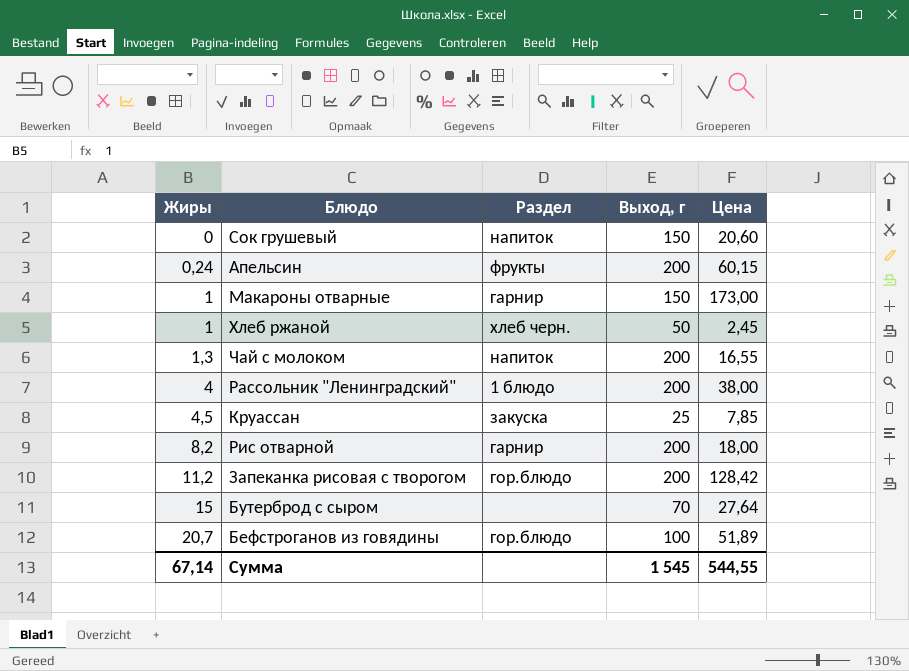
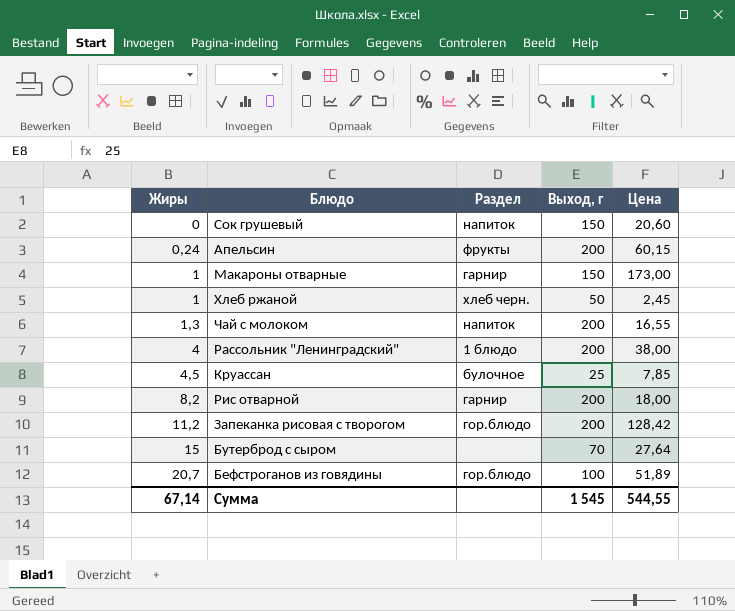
Круассан | Раздел: закуска -> булочное

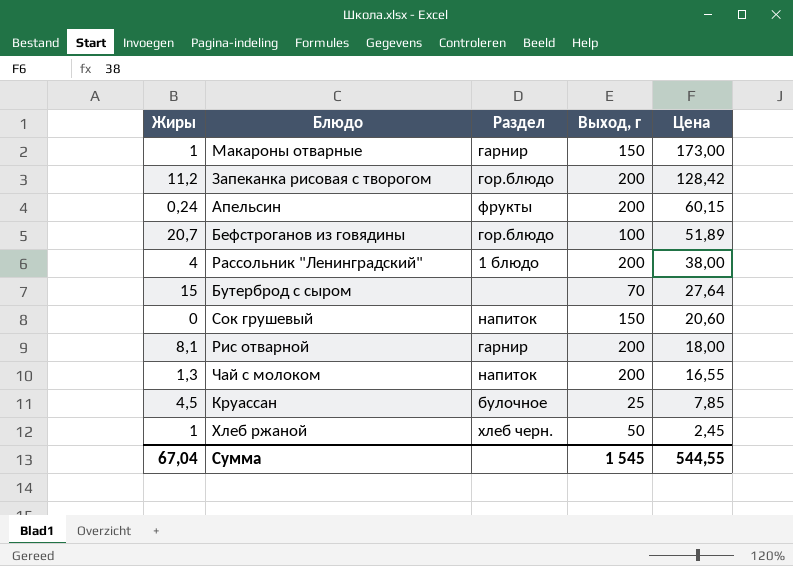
row order: Жиры ascending -> Цена descending
Рис отварной | Жиры: 8,2 -> 8,1
Сумма | Жиры: 67,14 -> 67,04

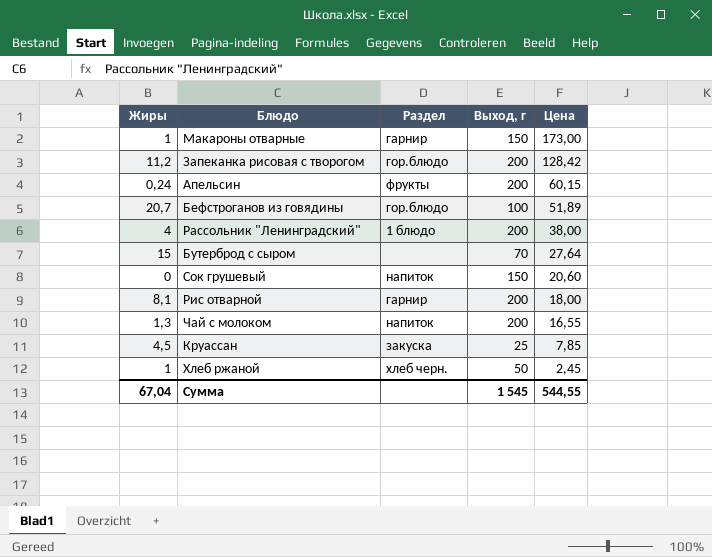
Круассан | Раздел: булочное -> закуска

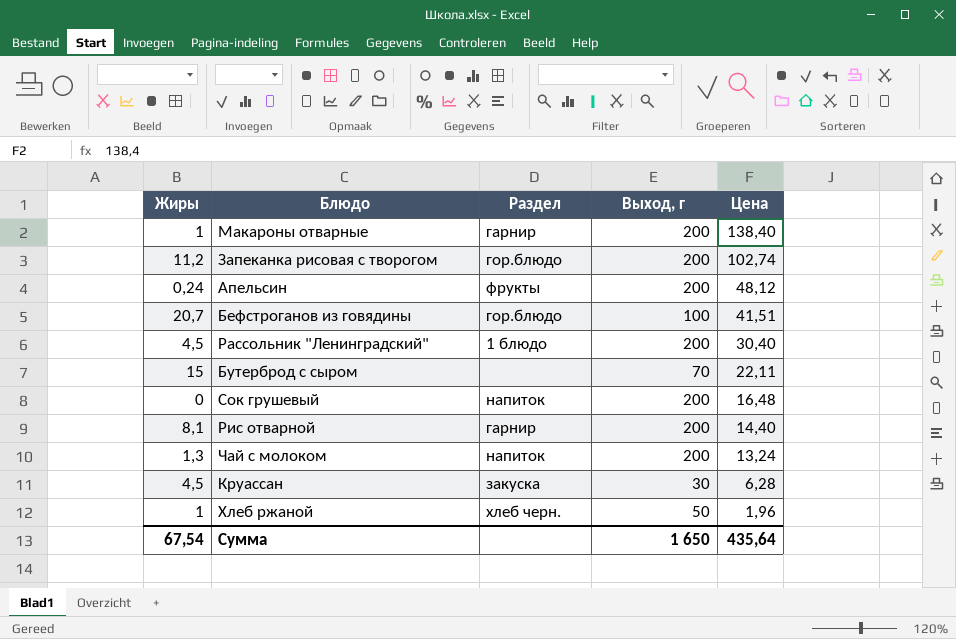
Макароны отварные | Выход, г: 150 -> 200
Макароны отварные | Цена: 173,00 -> 138,40
Запеканка рисовая с творогом | Цена: 128,42 -> 102,74
Апельсин | Цена: 60,15 -> 48,12
Бефстроганов из говядины | Цена: 51,89 -> 41,51
Рассольник "Ленинградский" | Жиры: 4 -> 4,5
Рассольник "Ленинградский" | Цена: 38,00 -> 30,40
Бутерброд с сыром | Цена: 27,64 -> 22,11
Сок грушевый | Выход, г: 150 -> 200
Сок грушевый | Цена: 20,60 -> 16,48
Рис отварной | Цена: 18,00 -> 14,40
Чай с молоком | Цена: 16,55 -> 13,24
Круассан | Выход, г: 25 -> 30
Круассан | Цена: 7,85 -> 6,28
Хлеб ржаной | Цена: 2,45 -> 1,96
Сумма | Жиры: 67,04 -> 67,54
Сумма | Выход, г: 1 545 -> 1 650
Сумма | Цена: 544,55 -> 435,64

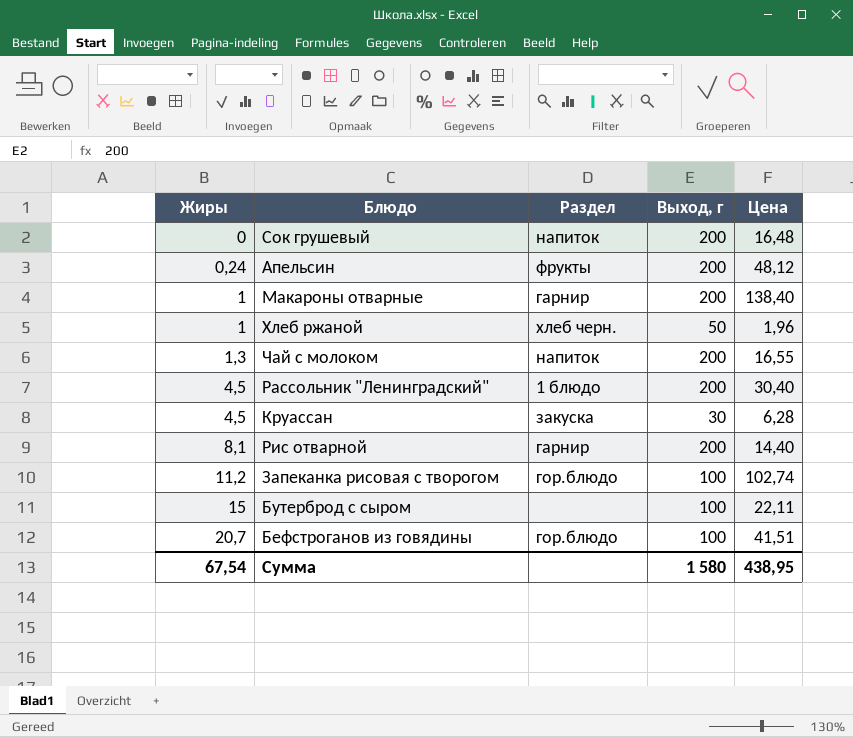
row order: Цена descending -> Жиры ascending
Чай с молоком | Цена: 13,24 -> 16,55
Запеканка рисовая с творогом | Выход, г: 200 -> 100
Бутерброд с сыром | Выход, г: 70 -> 100
Сумма | Выход, г: 1 650 -> 1 580
Сумма | Цена: 435,64 -> 438,95

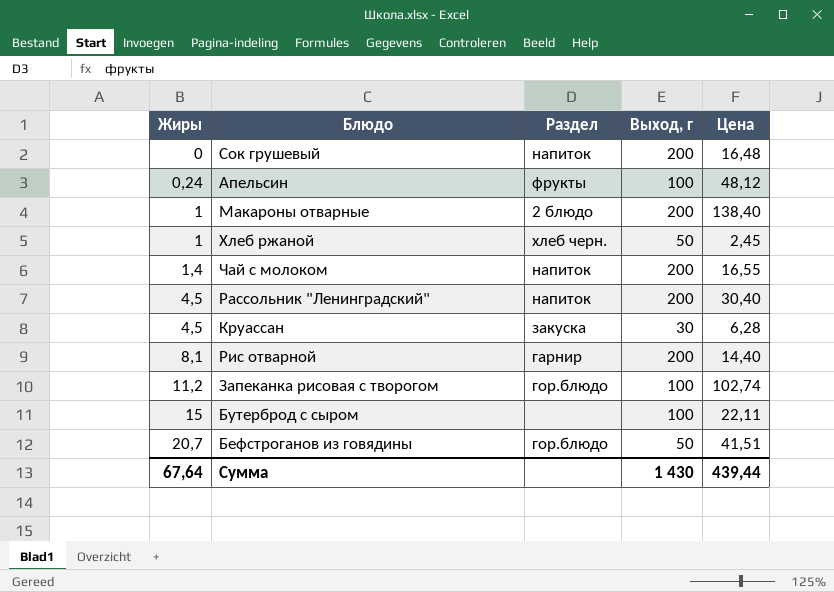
Апельсин | Выход, г: 200 -> 100
Макароны отварные | Раздел: гарнир -> 2 блюдо
Хлеб ржаной | Цена: 1,96 -> 2,45
Чай с молоком | Жиры: 1,3 -> 1,4
Рассольник "Ленинградский" | Раздел: 1 блюдо -> напиток
Бефстроганов из говядины | Выход, г: 100 -> 50
Сумма | Жиры: 67,54 -> 67,64
Сумма | Выход, г: 1 580 -> 1 430
Сумма | Цена: 438,95 -> 439,44

